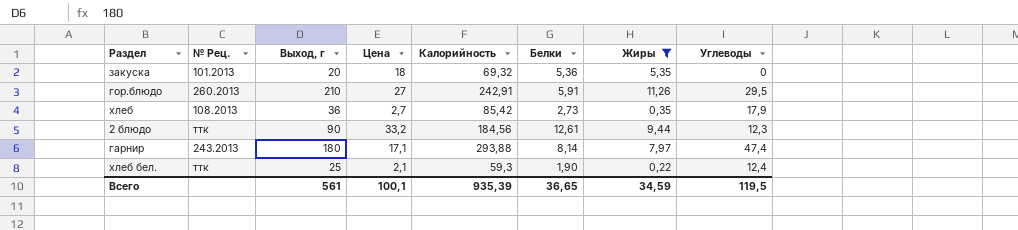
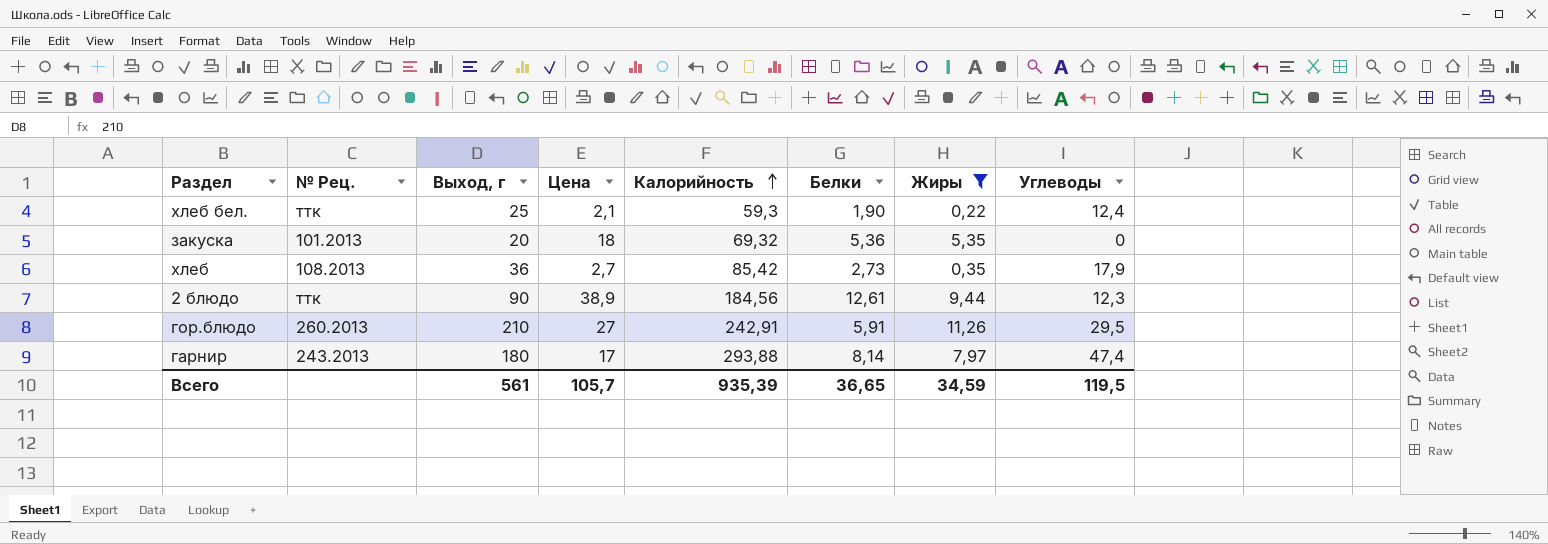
row order: none -> Калорийность ascending
2 блюдо | Цена: 33,2 -> 38,9
гарнир | Цена: 17,1 -> 17
Всего | Цена: 100,1 -> 105,7

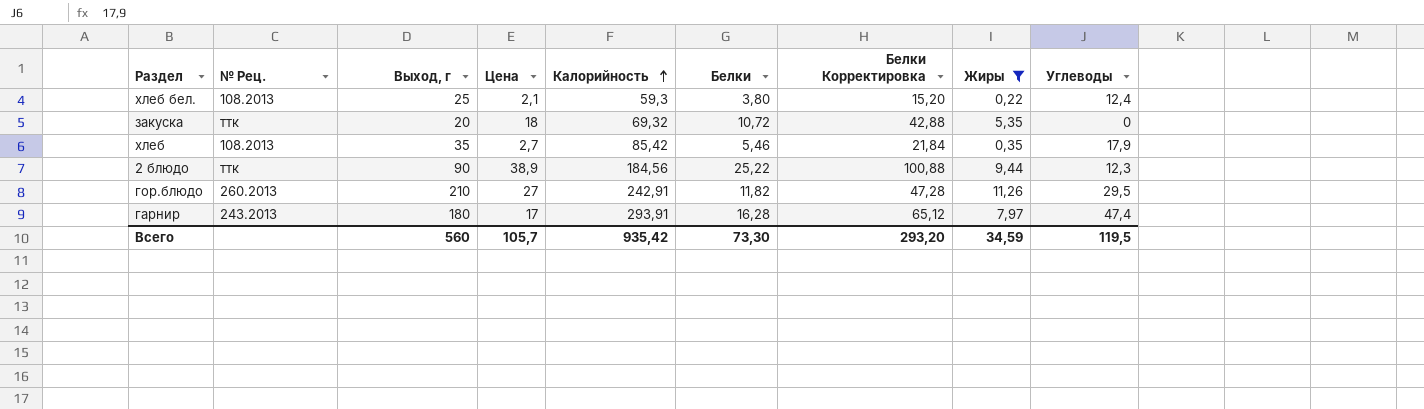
column Белки Корректировка | formula: none -> [Белки] * 4
хлеб бел. | № Рец.: ттк -> 108.2013
хлеб бел. | Белки: 1,90 -> 3,80
закуска | № Рец.: 101.2013 -> ттк
закуска | Белки: 5,36 -> 10,72
хлеб | Выход, г: 36 -> 35
хлеб | Белки: 2,73 -> 5,46
2 блюдо | Белки: 12,61 -> 25,22
гор.блюдо | Белки: 5,91 -> 11,82
гарнир | Калорийность: 293,88 -> 293,91
гарнир | Белки: 8,14 -> 16,28
Всего | Выход, г: 561 -> 560
Всего | Калорийность: 935,39 -> 935,42
Всего | Белки: 36,65 -> 73,30

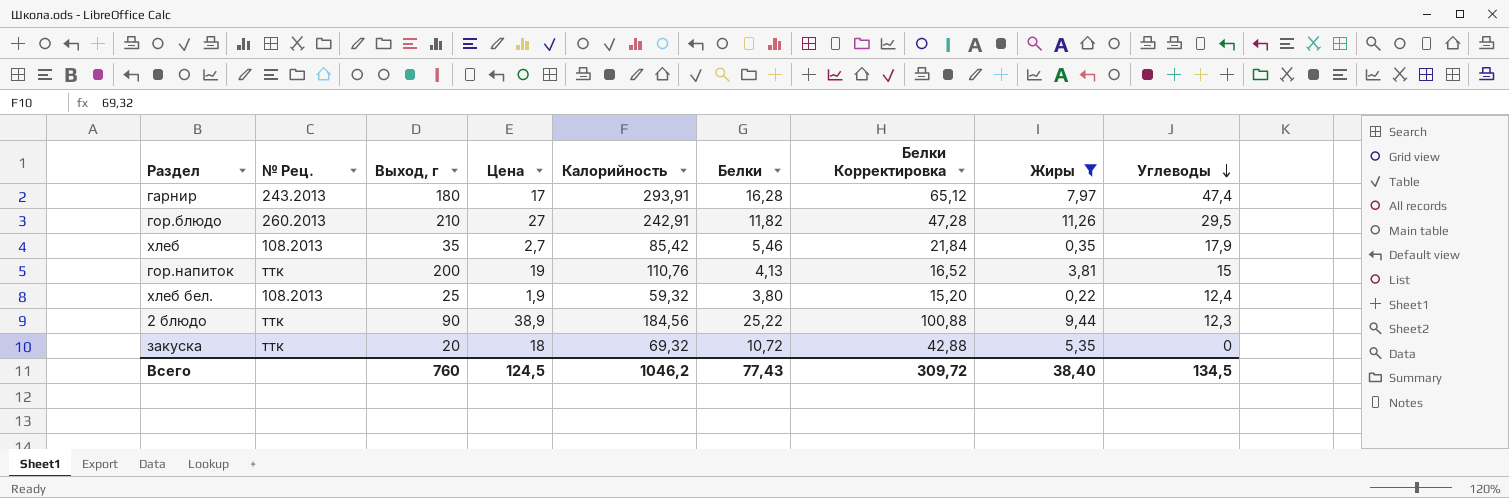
row order: Калорийность ascending -> Углеводы descending
row гор.напиток: none -> ттк | 200 | 19 | 110,76 | 4,13 | 16,52 | 3,81 | 15
хлеб бел. | Цена: 2,1 -> 1,9
хлеб бел. | Калорийность: 59,3 -> 59,32
Всего | Выход, г: 560 -> 760
Всего | Цена: 105,7 -> 124,5
Всего | Калорийность: 935,42 -> 1046,2
Всего | Белки: 73,30 -> 77,43
Всего | Белки Корректировка: 293,20 -> 309,72
Всего | Жиры: 34,59 -> 38,40
Всего | Углеводы: 119,5 -> 134,5

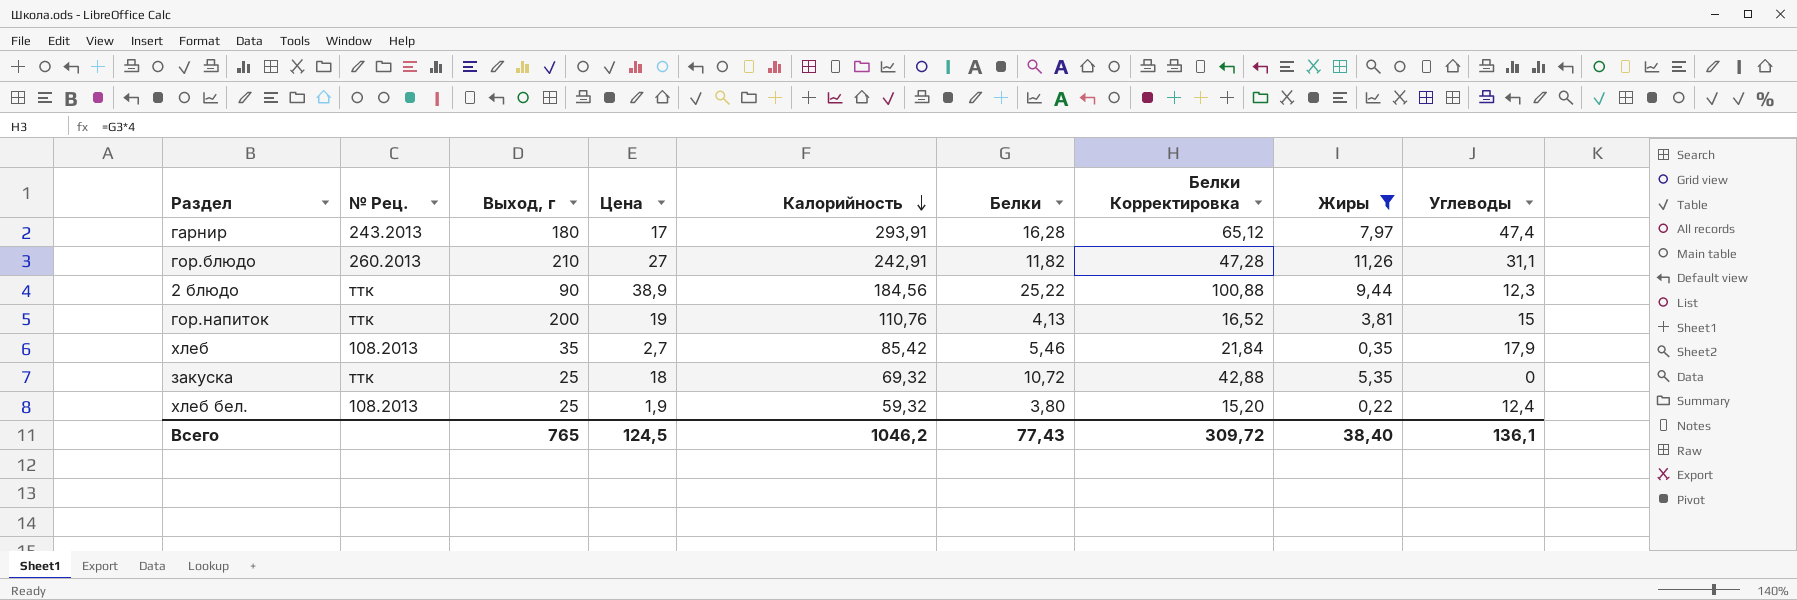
row order: Углеводы descending -> Калорийность descending
гор.блюдо | Углеводы: 29,5 -> 31,1
закуска | Выход, г: 20 -> 25
Всего | Выход, г: 760 -> 765
Всего | Углеводы: 134,5 -> 136,1

